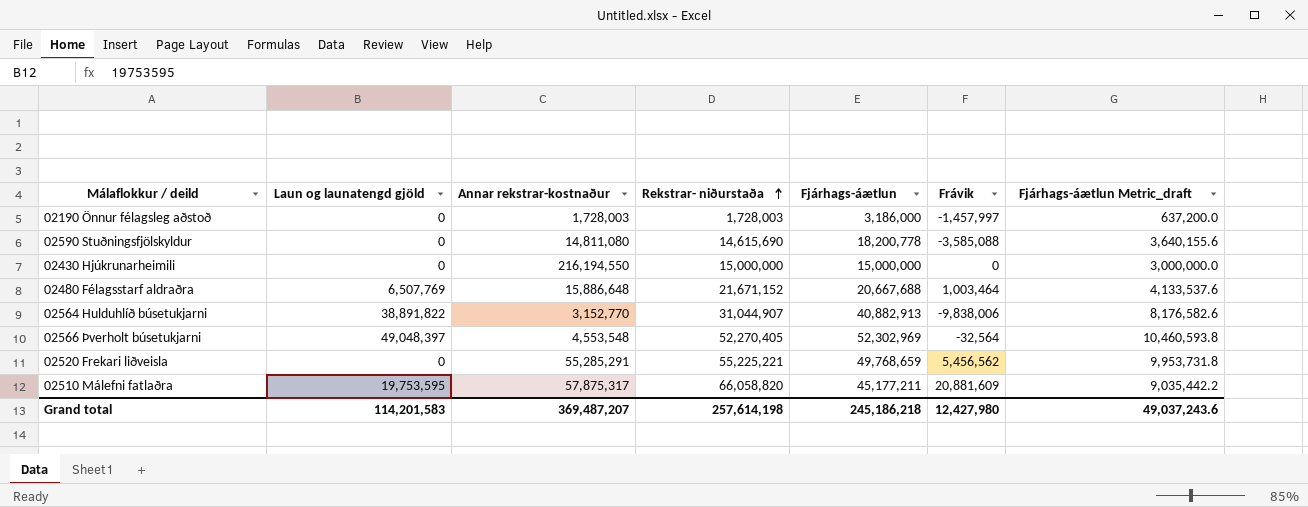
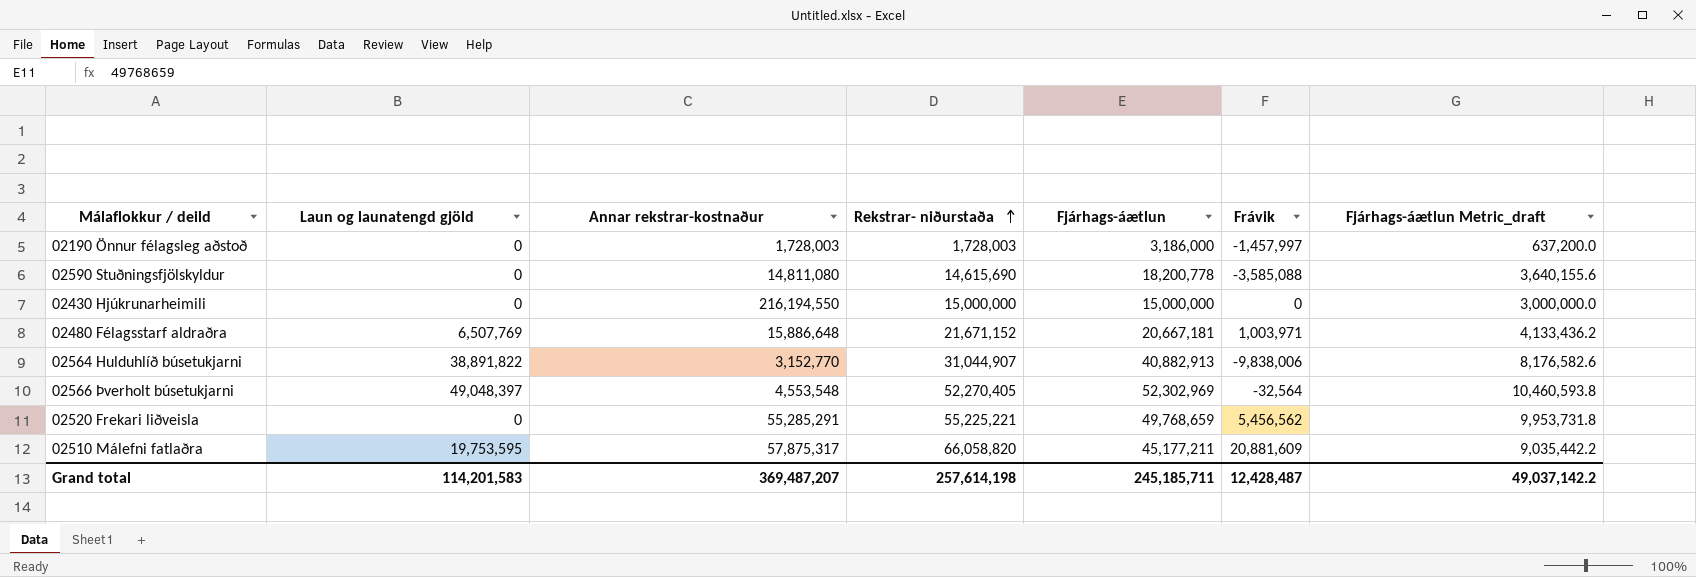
02480 Félagsstarf aldraðra | Fjárhags-áætlun: 20,667,688 -> 20,667,181
02480 Félagsstarf aldraðra | Frávik: 1,003,464 -> 1,003,971
02480 Félagsstarf aldraðra | Fjárhags-áætlun Metric_draft: 4,133,537.6 -> 4,133,436.2
Grand total | Fjárhags-áætlun: 245,186,218 -> 245,185,711
Grand total | Frávik: 12,427,980 -> 12,428,487
Grand total | Fjárhags-áætlun Metric_draft: 49,037,243.6 -> 49,037,142.2

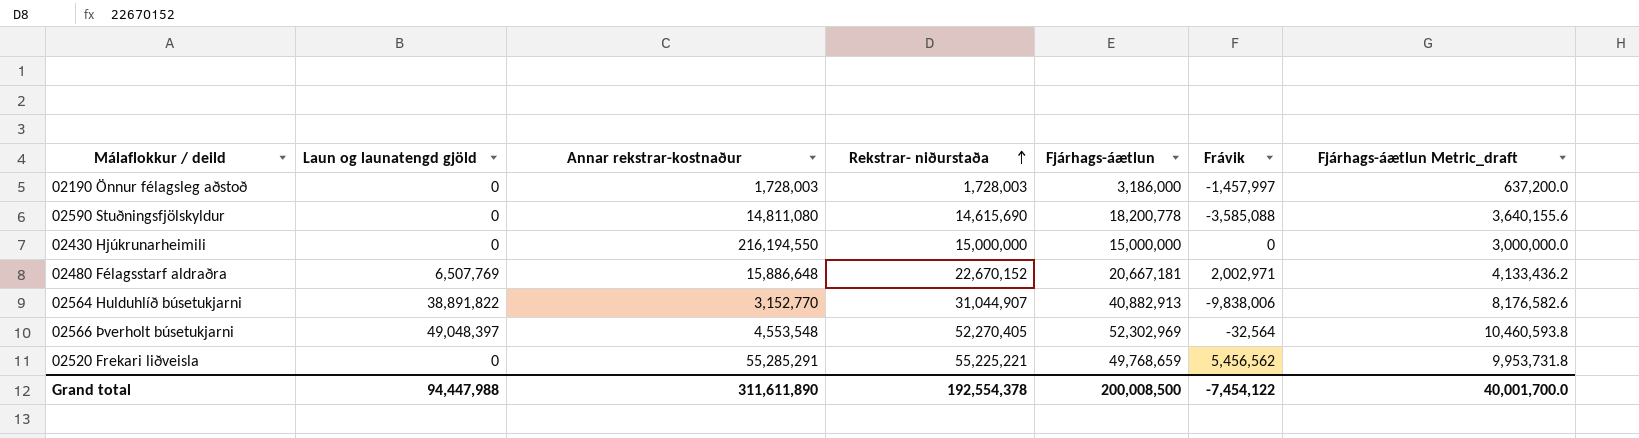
row 02510 Málefni fatlaðra: 19,753,595 | 57,875,317 | 66,058,820 | 45,177,211 | 20,881,609 | 9,035,442.2 -> none
02480 Félagsstarf aldraðra | Rekstrar- niðurstaða: 21,671,152 -> 22,670,152
02480 Félagsstarf aldraðra | Frávik: 1,003,971 -> 2,002,971
Grand total | Laun og launatengd gjöld: 114,201,583 -> 94,447,988
Grand total | Annar rekstrar-kostnaður: 369,487,207 -> 311,611,890
Grand total | Rekstrar- niðurstaða: 257,614,198 -> 192,554,378
Grand total | Fjárhags-áætlun: 245,185,711 -> 200,008,500
Grand total | Frávik: 12,428,487 -> -7,454,122
Grand total | Fjárhags-áætlun Metric_draft: 49,037,142.2 -> 40,001,700.0

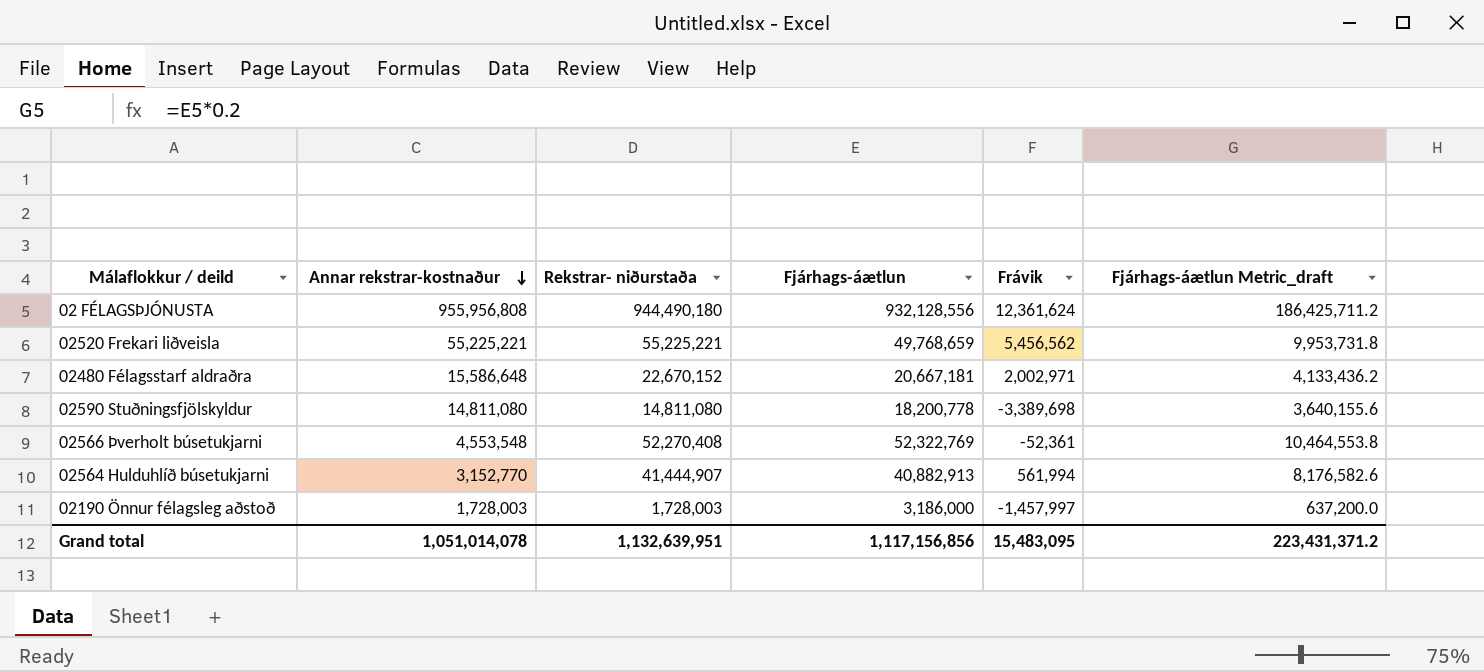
row order: Rekstrar- niðurstaða ascending -> Annar rekstrar-kostnaður descending
column Laun og launatengd gjöld | position: 2 -> none
row 02430 Hjúkrunarheimili: 0 | 216,194,550 | 15,000,000 | 15,000,000 | 0 | 3,000,000.0 -> none
row 02 FÉLAGSÞJÓNUSTA: none -> 955,956,808 | 944,490,180 | 932,128,556 | 12,361,624 | 186,425,711.2
02520 Frekari liðveisla | Annar rekstrar-kostnaður: 55,285,291 -> 55,225,221
02480 Félagsstarf aldraðra | Annar rekstrar-kostnaður: 15,886,648 -> 15,586,648
02590 Stuðningsfjölskyldur | Rekstrar- niðurstaða: 14,615,690 -> 14,811,080
02590 Stuðningsfjölskyldur | Frávik: -3,585,088 -> -3,389,698
02566 Þverholt búsetukjarni | Rekstrar- niðurstaða: 52,270,405 -> 52,270,408
02566 Þverholt búsetukjarni | Fjárhags-áætlun: 52,302,969 -> 52,322,769
02566 Þverholt búsetukjarni | Frávik: -32,564 -> -52,361
02566 Þverholt búsetukjarni | Fjárhags-áætlun Metric_draft: 10,460,593.8 -> 10,464,553.8
02564 Hulduhlíð búsetukjarni | Rekstrar- niðurstaða: 31,044,907 -> 41,444,907
02564 Hulduhlíð búsetukjarni | Frávik: -9,838,006 -> 561,994
Grand total | Annar rekstrar-kostnaður: 311,611,890 -> 1,051,014,078
Grand total | Rekstrar- niðurstaða: 192,554,378 -> 1,132,639,951
Grand total | Fjárhags-áætlun: 200,008,500 -> 1,117,156,856
Grand total | Frávik: -7,454,122 -> 15,483,095
Grand total | Fjárhags-áætlun Metric_draft: 40,001,700.0 -> 223,431,371.2

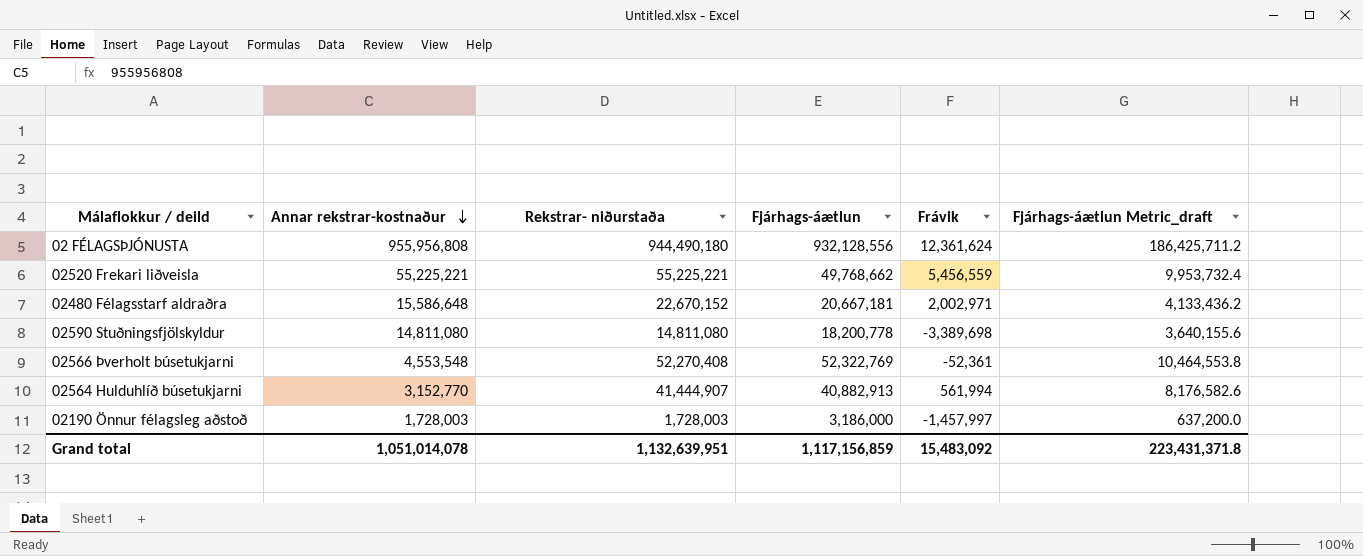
02520 Frekari liðveisla | Fjárhags-áætlun: 49,768,659 -> 49,768,662
02520 Frekari liðveisla | Frávik: 5,456,562 -> 5,456,559
02520 Frekari liðveisla | Fjárhags-áætlun Metric_draft: 9,953,731.8 -> 9,953,732.4
Grand total | Fjárhags-áætlun: 1,117,156,856 -> 1,117,156,859
Grand total | Frávik: 15,483,095 -> 15,483,092
Grand total | Fjárhags-áætlun Metric_draft: 223,431,371.2 -> 223,431,371.8

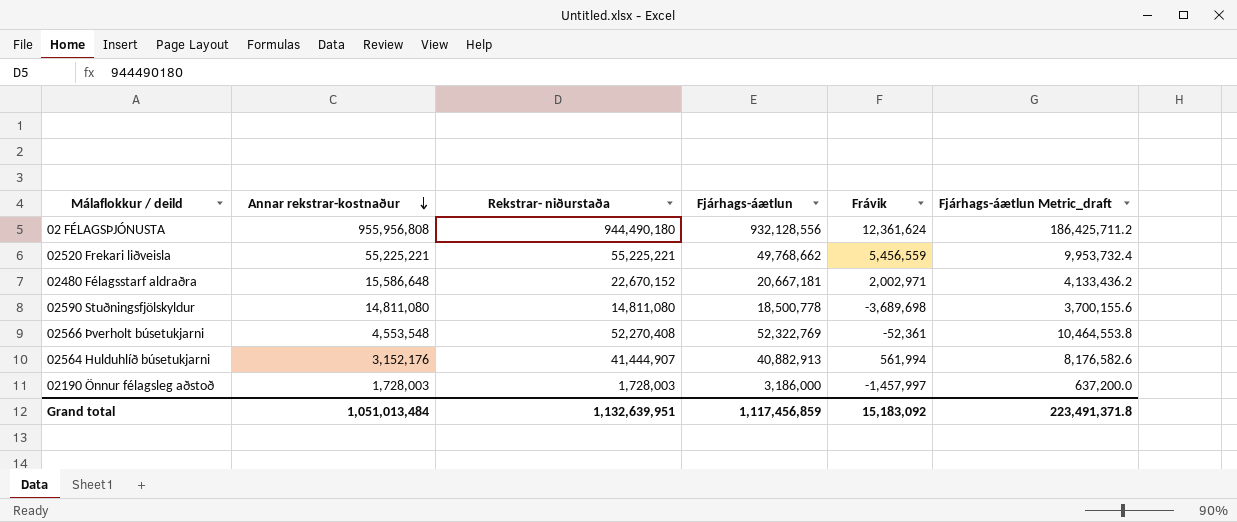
02590 Stuðningsfjölskyldur | Fjárhags-áætlun: 18,200,778 -> 18,500,778
02590 Stuðningsfjölskyldur | Frávik: -3,389,698 -> -3,689,698
02590 Stuðningsfjölskyldur | Fjárhags-áætlun Metric_draft: 3,640,155.6 -> 3,700,155.6
02564 Hulduhlíð búsetukjarni | Annar rekstrar-kostnaður: 3,152,770 -> 3,152,176
Grand total | Annar rekstrar-kostnaður: 1,051,014,078 -> 1,051,013,484
Grand total | Fjárhags-áætlun: 1,117,156,859 -> 1,117,456,859
Grand total | Frávik: 15,483,092 -> 15,183,092
Grand total | Fjárhags-áætlun Metric_draft: 223,431,371.8 -> 223,491,371.8

